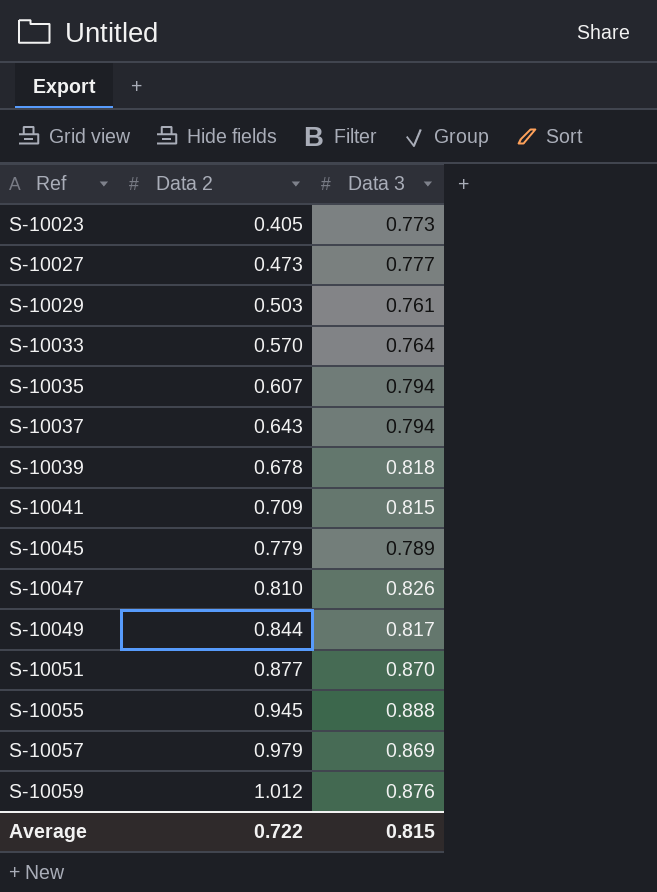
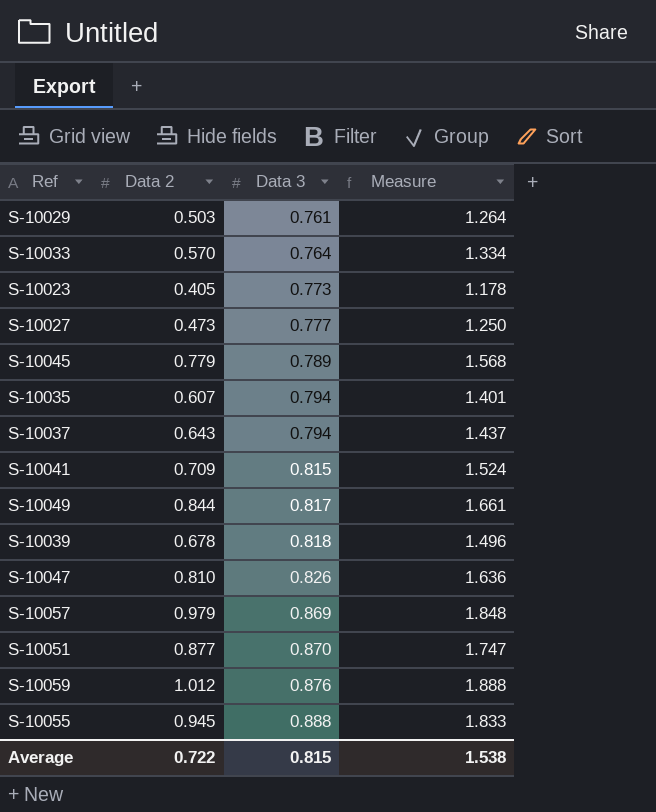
row order: Ref ascending -> Data 3 ascending
column Measure | formula: none -> [Data 2] + [Data 3]

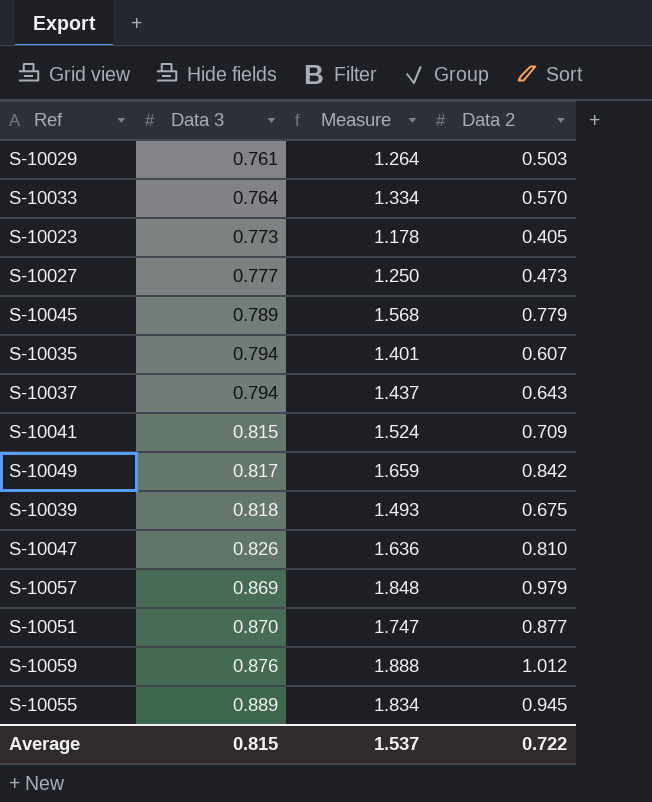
column Data 2 | position: 2 -> 4
S-10049 | Measure: 1.661 -> 1.659
S-10049 | Data 2: 0.844 -> 0.842
S-10039 | Measure: 1.496 -> 1.493
S-10039 | Data 2: 0.678 -> 0.675
S-10055 | Data 3: 0.888 -> 0.889
S-10055 | Measure: 1.833 -> 1.834
Average | Measure: 1.538 -> 1.537

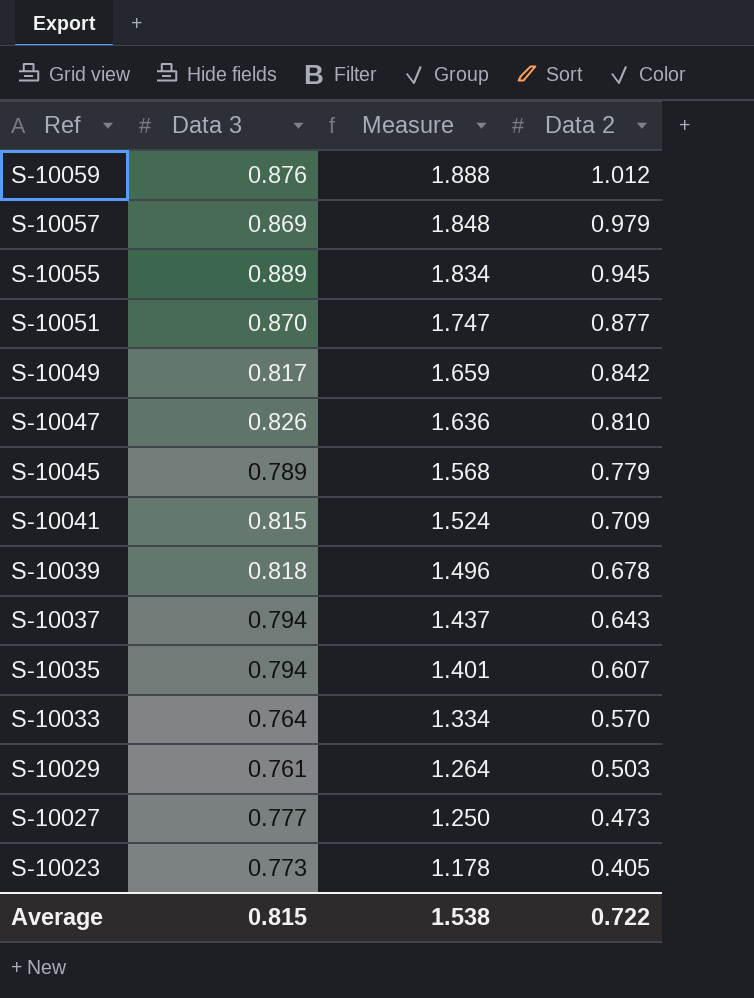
row order: Data 3 ascending -> Ref descending
S-10039 | Measure: 1.493 -> 1.496
S-10039 | Data 2: 0.675 -> 0.678
Average | Measure: 1.537 -> 1.538

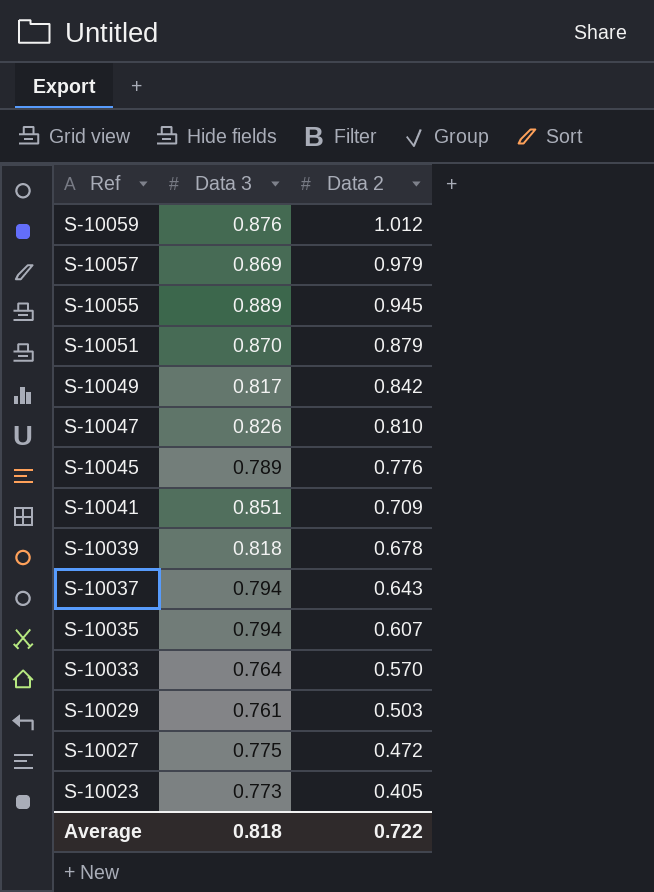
column Measure | formula: [Data 3] + [Data 2] -> none
S-10051 | Data 2: 0.877 -> 0.879
S-10045 | Data 2: 0.779 -> 0.776
S-10041 | Data 3: 0.815 -> 0.851
S-10027 | Data 3: 0.777 -> 0.775
S-10027 | Data 2: 0.473 -> 0.472
Average | Data 3: 0.815 -> 0.818

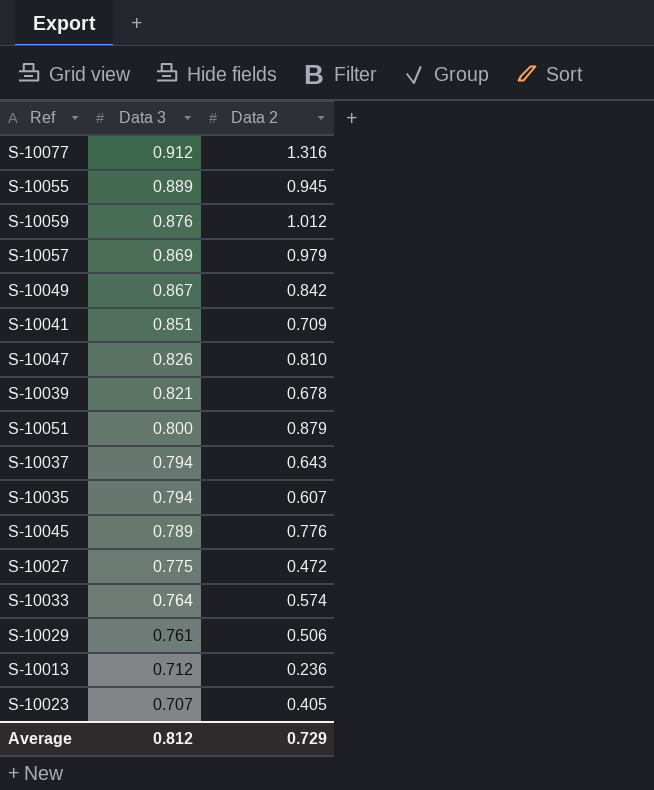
row order: Ref descending -> Data 3 descending
row S-10077: none -> 0.912 | 1.316
S-10049 | Data 3: 0.817 -> 0.867
S-10039 | Data 3: 0.818 -> 0.821
S-10051 | Data 3: 0.870 -> 0.800
S-10033 | Data 2: 0.570 -> 0.574
S-10029 | Data 2: 0.503 -> 0.506
row S-10013: none -> 0.712 | 0.236
S-10023 | Data 3: 0.773 -> 0.707
Average | Data 3: 0.818 -> 0.812
Average | Data 2: 0.722 -> 0.729

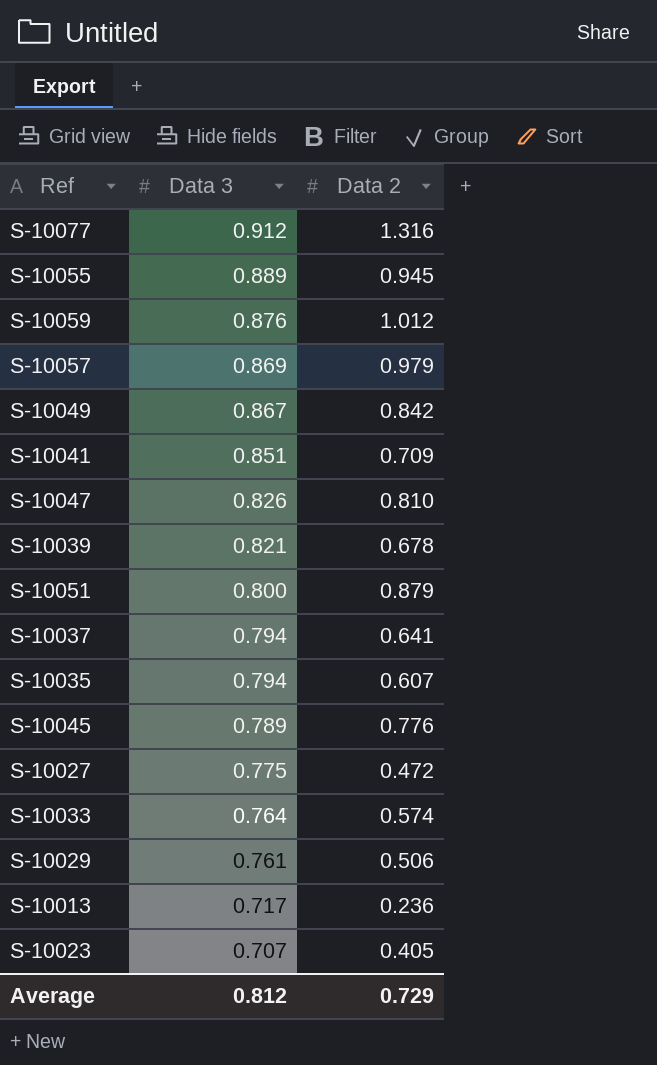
S-10037 | Data 2: 0.643 -> 0.641
S-10013 | Data 3: 0.712 -> 0.717

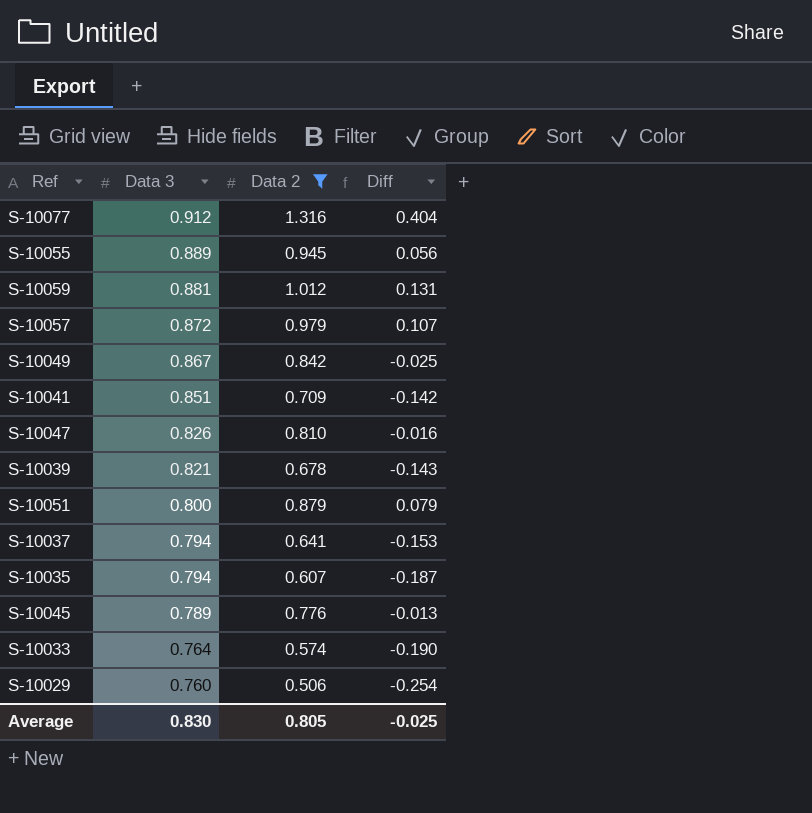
filter: none -> Data 2 >= 0.506
column Diff | formula: none -> [Data 2] - [Data 3]
S-10059 | Data 3: 0.876 -> 0.881
S-10057 | Data 3: 0.869 -> 0.872
S-10029 | Data 3: 0.761 -> 0.760
Average | Data 3: 0.812 -> 0.830
Average | Data 2: 0.729 -> 0.805

